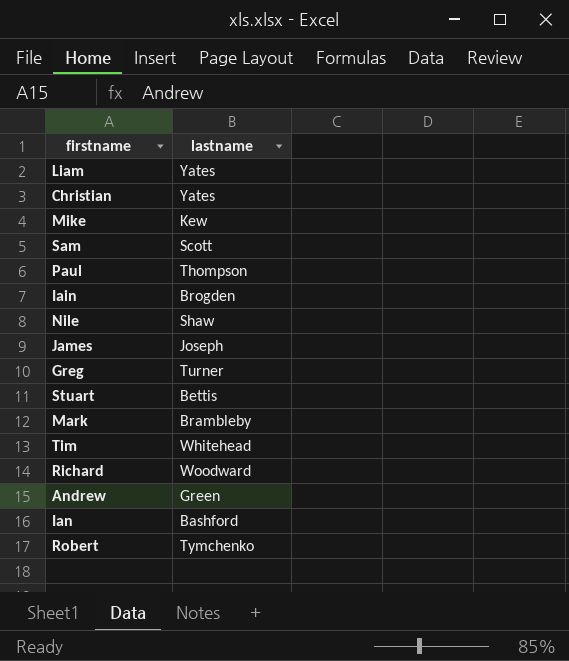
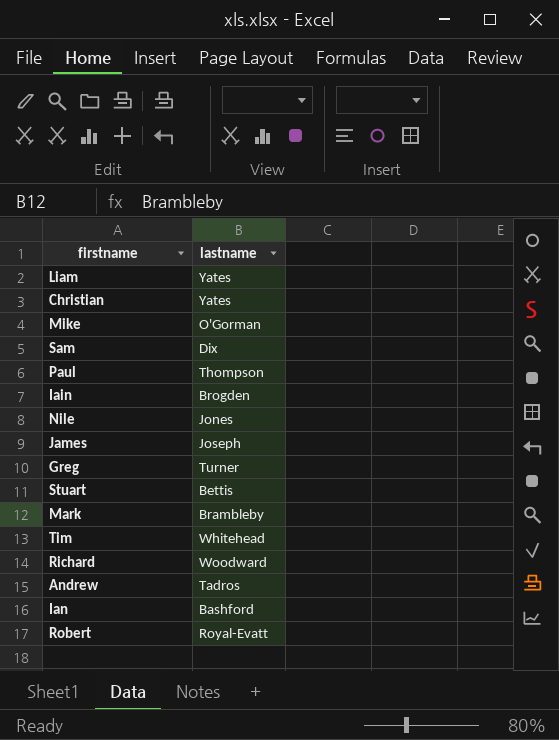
Mike | lastname: Kew -> O'Gorman
Sam | lastname: Scott -> Dix
Nile | lastname: Shaw -> Jones
Andrew | lastname: Green -> Tadros
Robert | lastname: Tymchenko -> Royal-Evatt

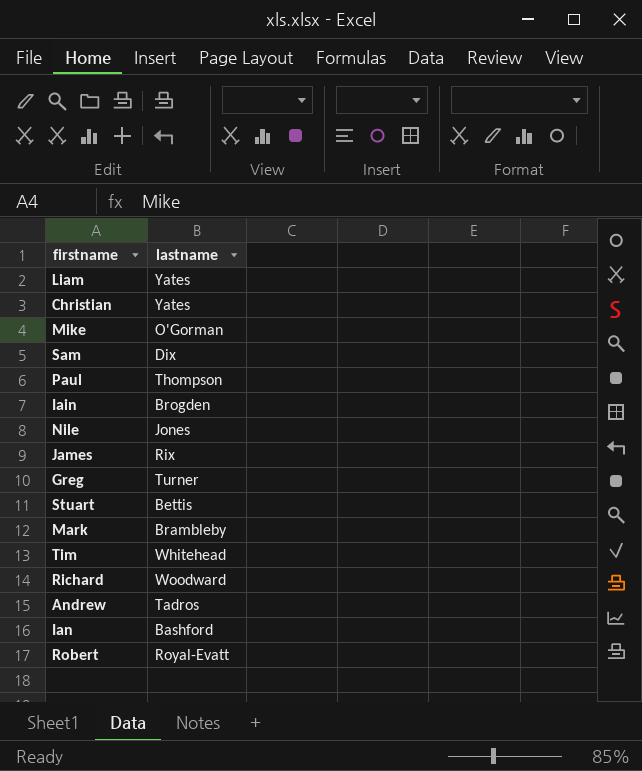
James | lastname: Joseph -> Rix

